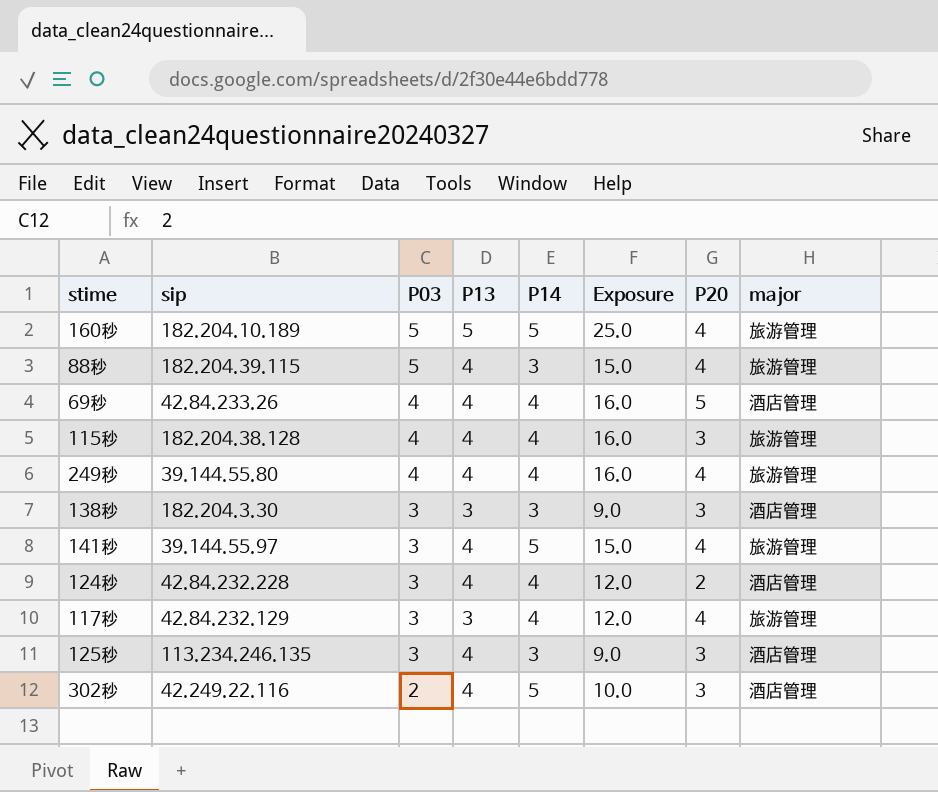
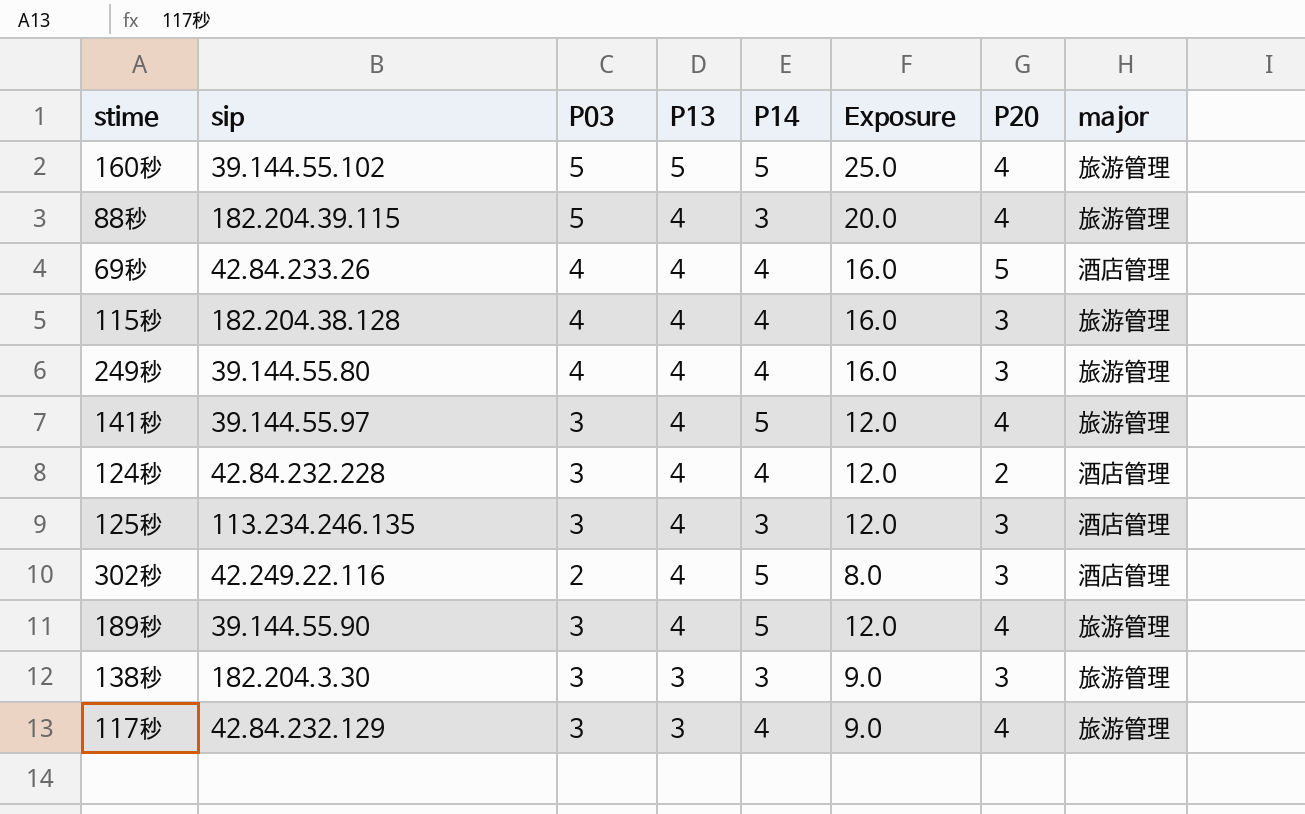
row order: P03 descending -> P13 descending
column Exposure | formula: [P03] * [P14] -> [P03] * [P13]
160秒 | sip: 182.204.10.189 -> 39.144.55.102
249秒 | P20: 4 -> 3
row 189秒: none -> 39.144.55.90 | 3 | 4 | 5 | 12.0 | 4 | 旅游管理
138秒 | major: 酒店管理 -> 旅游管理

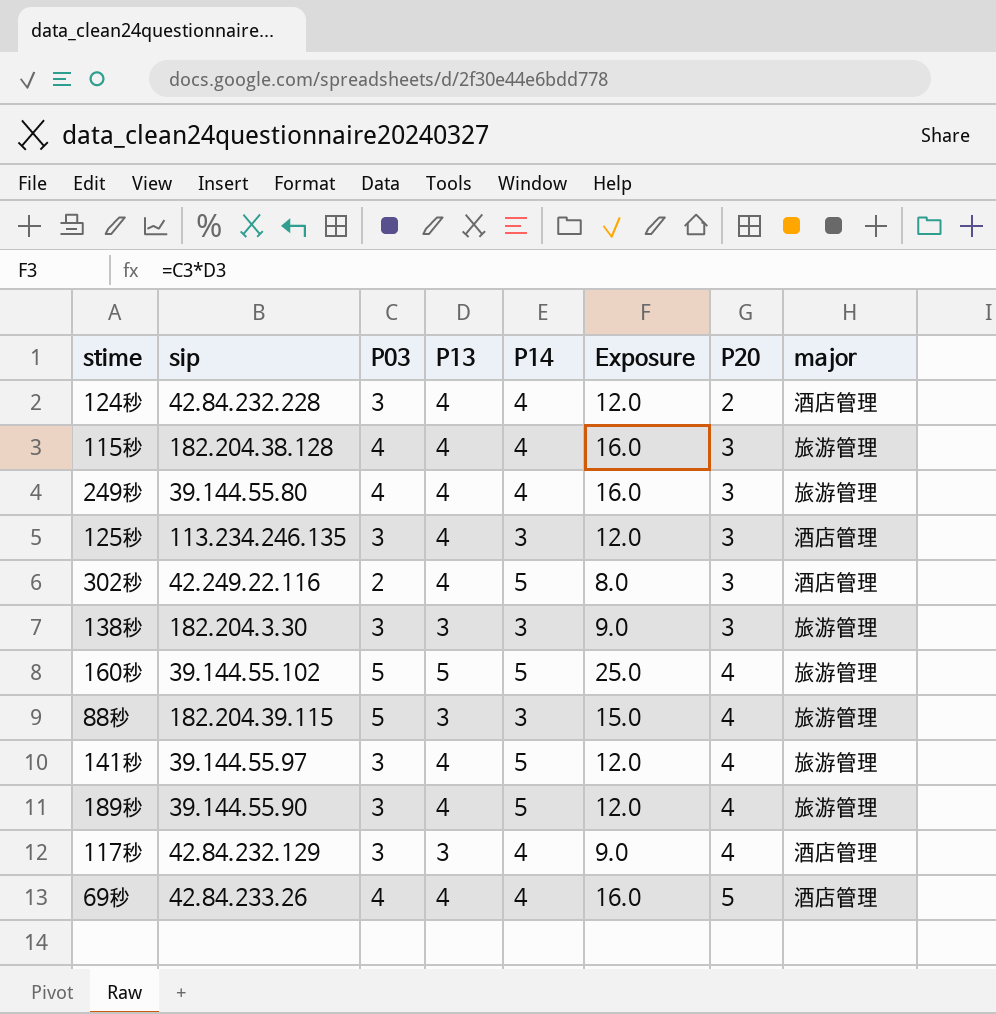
row order: P13 descending -> P20 ascending
88秒 | P13: 4 -> 3
88秒 | Exposure: 20.0 -> 15.0
117秒 | major: 旅游管理 -> 酒店管理

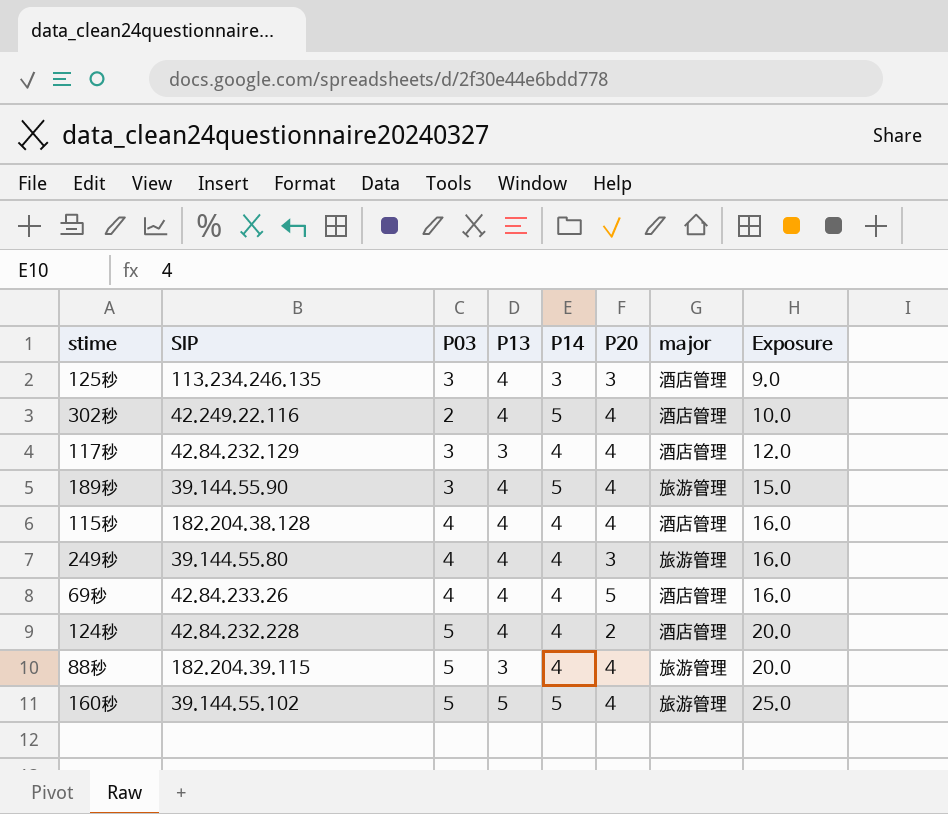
row order: P20 ascending -> Exposure ascending
column name: sip -> SIP
column Exposure | formula: [P03] * [P13] -> [P03] * [P14]
column Exposure | position: 6 -> 8
row 138秒: 182.204.3.30 | 3 | 3 | 3 | 9.0 | 3 | 旅游管理 -> none
row 141秒: 39.144.55.97 | 3 | 4 | 5 | 12.0 | 4 | 旅游管理 -> none
302秒 | P20: 3 -> 4
115秒 | P20: 3 -> 4
115秒 | major: 旅游管理 -> 酒店管理
124秒 | P03: 3 -> 5
88秒 | P14: 3 -> 4

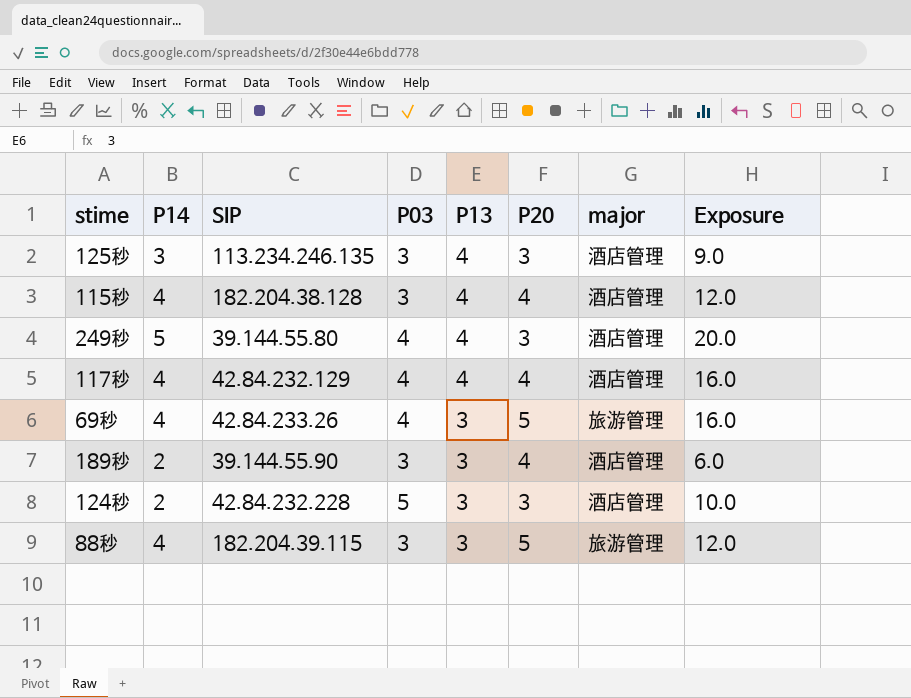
row order: Exposure ascending -> P13 descending
column P14 | position: 5 -> 2
row 302秒: 42.249.22.116 | 2 | 4 | 5 | 4 | 酒店管理 | 10.0 -> none
row 160秒: 39.144.55.102 | 5 | 5 | 5 | 4 | 旅游管理 | 25.0 -> none
115秒 | P03: 4 -> 3
115秒 | Exposure: 16.0 -> 12.0
249秒 | P14: 4 -> 5
249秒 | major: 旅游管理 -> 酒店管理
249秒 | Exposure: 16.0 -> 20.0
117秒 | P03: 3 -> 4
117秒 | P13: 3 -> 4
117秒 | Exposure: 12.0 -> 16.0
69秒 | P13: 4 -> 3
69秒 | major: 酒店管理 -> 旅游管理
189秒 | P14: 5 -> 2
189秒 | P13: 4 -> 3
189秒 | major: 旅游管理 -> 酒店管理
189秒 | Exposure: 15.0 -> 6.0
124秒 | P14: 4 -> 2
124秒 | P13: 4 -> 3
124秒 | P20: 2 -> 3
124秒 | Exposure: 20.0 -> 10.0
88秒 | P03: 5 -> 3
88秒 | P20: 4 -> 5
88秒 | Exposure: 20.0 -> 12.0

